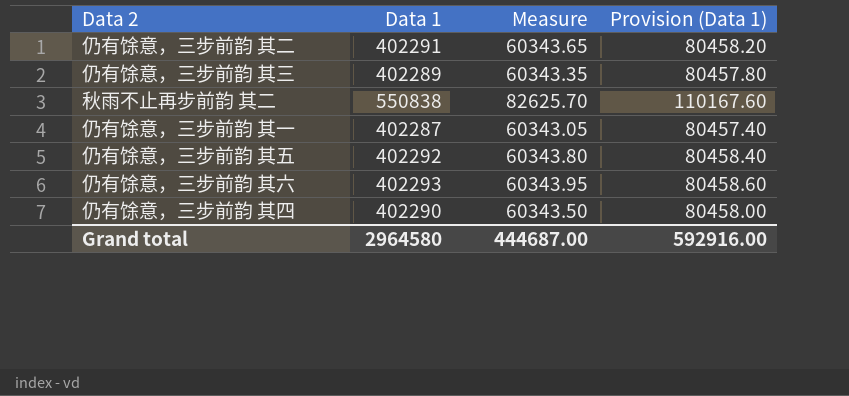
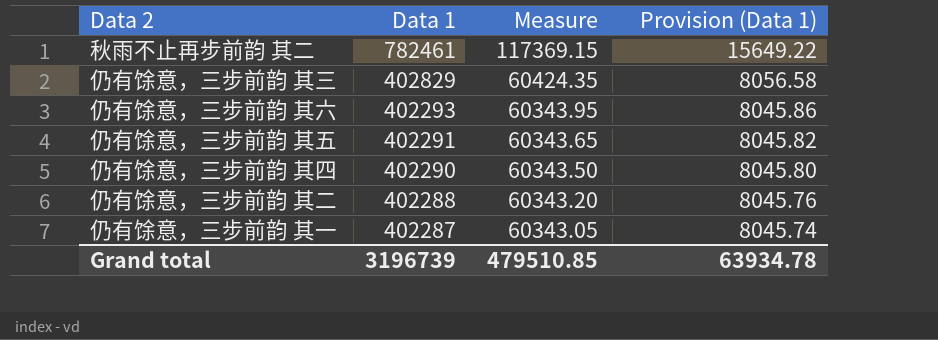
row order: none -> Data 1 descending
column Provision (Data 1) | formula: [Data 1] * 0.2 -> [Data 1] * 0.02
秋雨不止再步前韵 其二 | Data 1: 550838 -> 782461
秋雨不止再步前韵 其二 | Measure: 82625.70 -> 117369.15
仍有馀意，三步前韵 其三 | Data 1: 402289 -> 402829
仍有馀意，三步前韵 其三 | Measure: 60343.35 -> 60424.35
仍有馀意，三步前韵 其五 | Data 1: 402292 -> 402291
仍有馀意，三步前韵 其五 | Measure: 60343.80 -> 60343.65
仍有馀意，三步前韵 其二 | Data 1: 402291 -> 402288
仍有馀意，三步前韵 其二 | Measure: 60343.65 -> 60343.20
Grand total | Data 1: 2964580 -> 3196739
Grand total | Measure: 444687.00 -> 479510.85
Grand total | Provision (Data 1): 592916.00 -> 63934.78

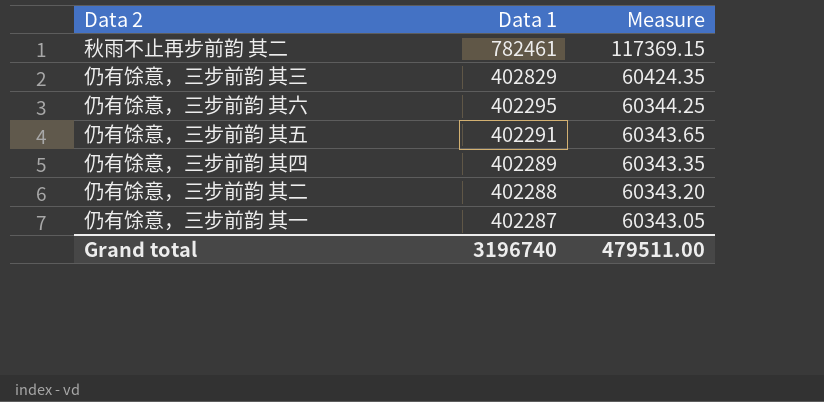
column Provision (Data 1) | formula: [Data 1] * 0.02 -> none
仍有馀意，三步前韵 其六 | Data 1: 402293 -> 402295
仍有馀意，三步前韵 其六 | Measure: 60343.95 -> 60344.25
仍有馀意，三步前韵 其四 | Data 1: 402290 -> 402289
仍有馀意，三步前韵 其四 | Measure: 60343.50 -> 60343.35
Grand total | Data 1: 3196739 -> 3196740
Grand total | Measure: 479510.85 -> 479511.00

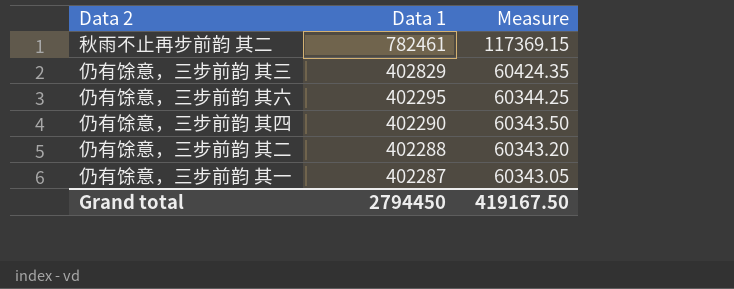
row 仍有馀意，三步前韵 其五: 402291 | 60343.65 -> none
仍有馀意，三步前韵 其四 | Data 1: 402289 -> 402290
仍有馀意，三步前韵 其四 | Measure: 60343.35 -> 60343.50
Grand total | Data 1: 3196740 -> 2794450
Grand total | Measure: 479511.00 -> 419167.50

